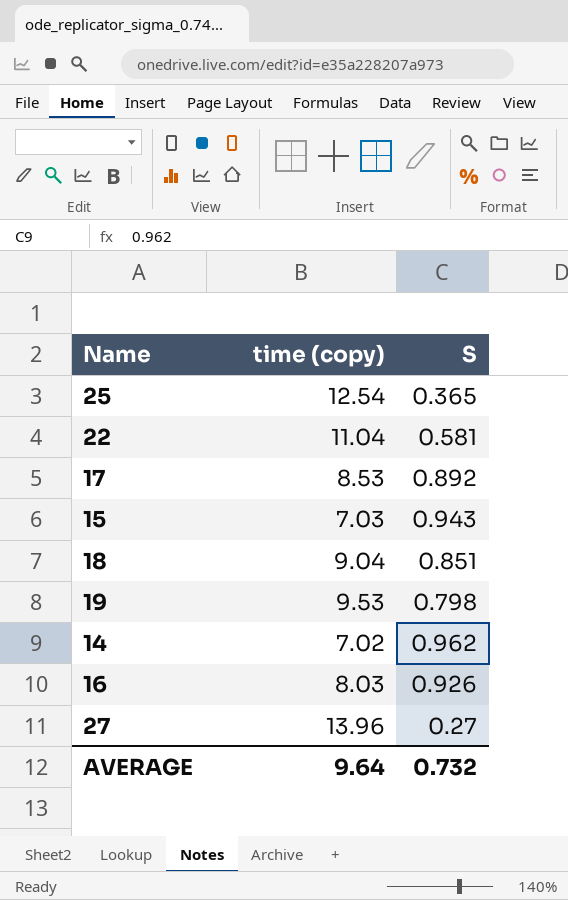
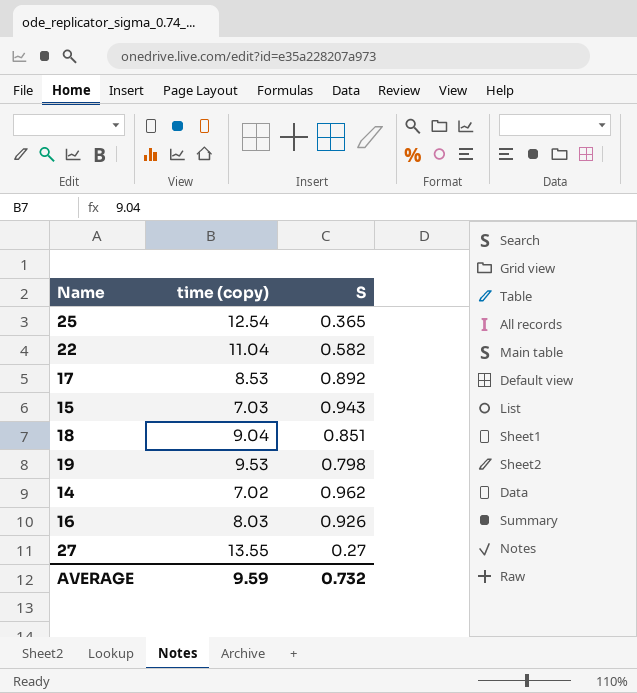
22 | S: 0.581 -> 0.582
27 | time (copy): 13.96 -> 13.55
AVERAGE | time (copy): 9.64 -> 9.59

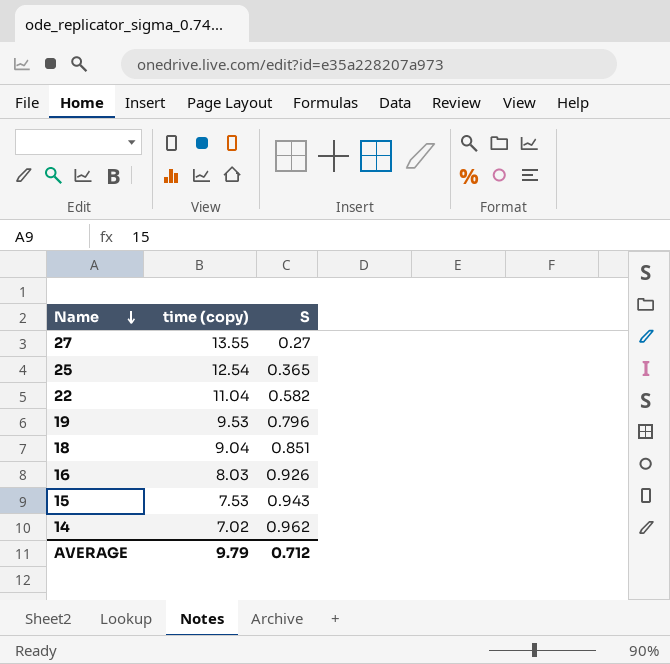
row order: none -> Name descending
row 17: 8.53 | 0.892 -> none
19 | S: 0.798 -> 0.796
15 | time (copy): 7.03 -> 7.53
AVERAGE | time (copy): 9.59 -> 9.79
AVERAGE | S: 0.732 -> 0.712

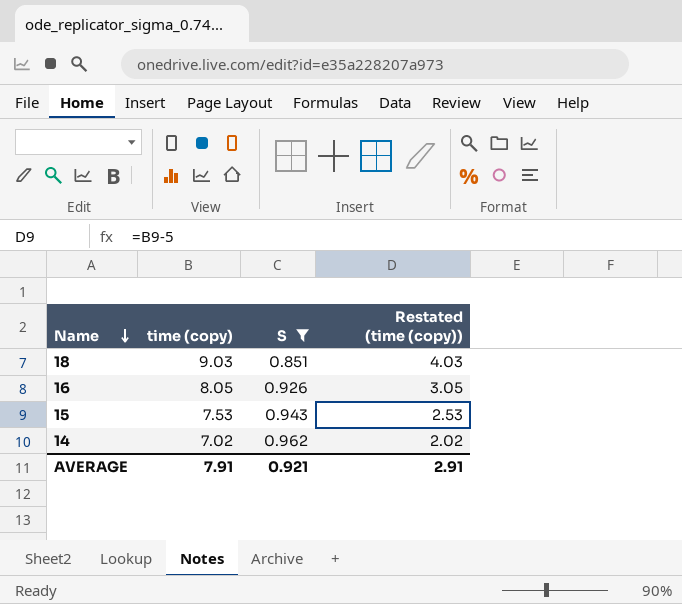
filter: none -> S >= 0.851
column Restated (time (copy)) | formula: none -> [time (copy)] - 5
18 | time (copy): 9.04 -> 9.03
16 | time (copy): 8.03 -> 8.05
AVERAGE | time (copy): 9.79 -> 7.91
AVERAGE | S: 0.712 -> 0.921

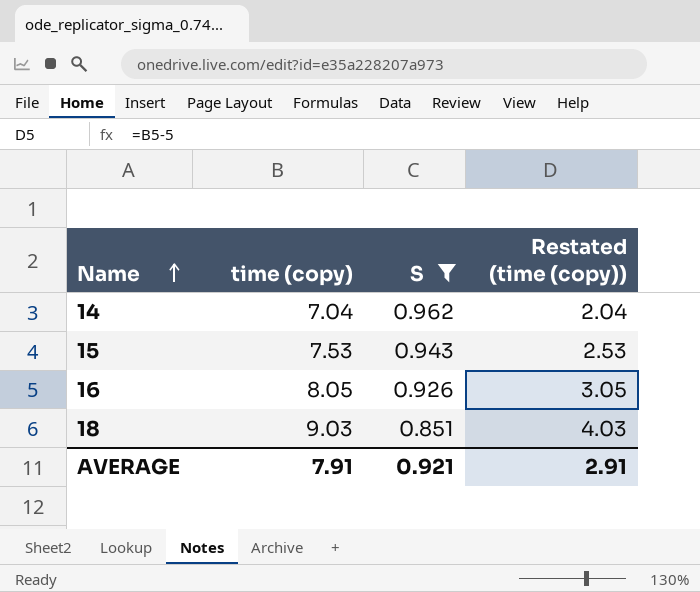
row order: Name descending -> Name ascending
14 | time (copy): 7.02 -> 7.04
14 | Restated (time (copy)): 2.02 -> 2.04

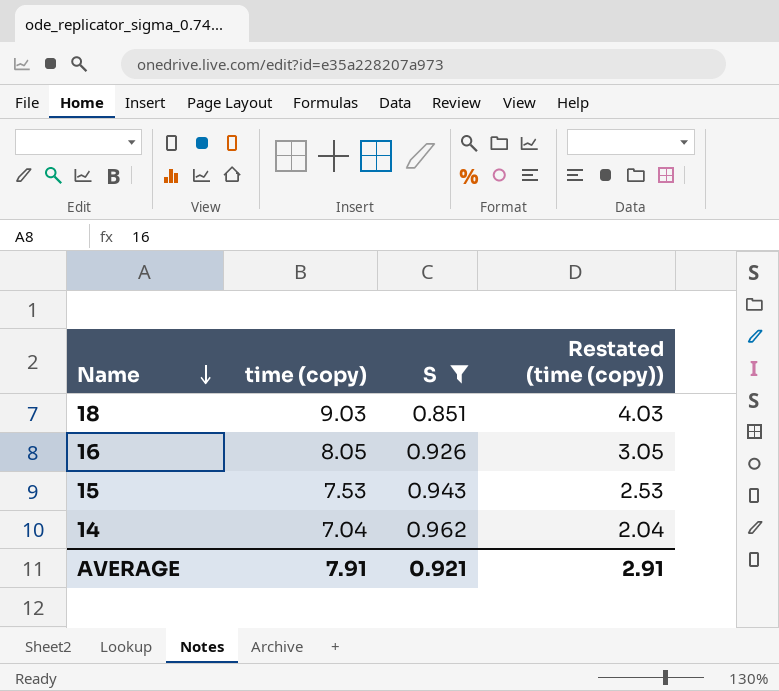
row order: Name ascending -> Name descending

